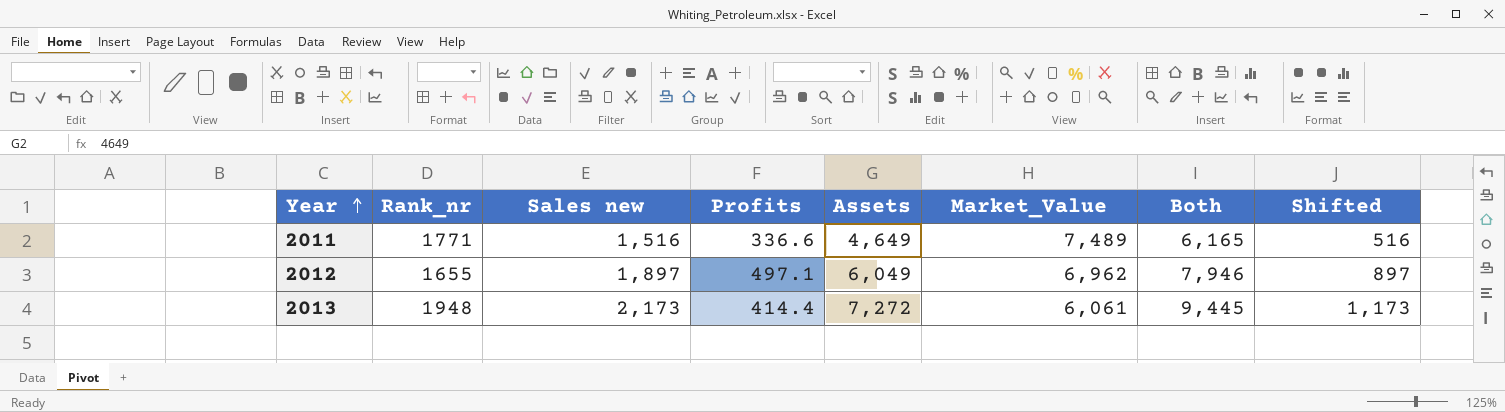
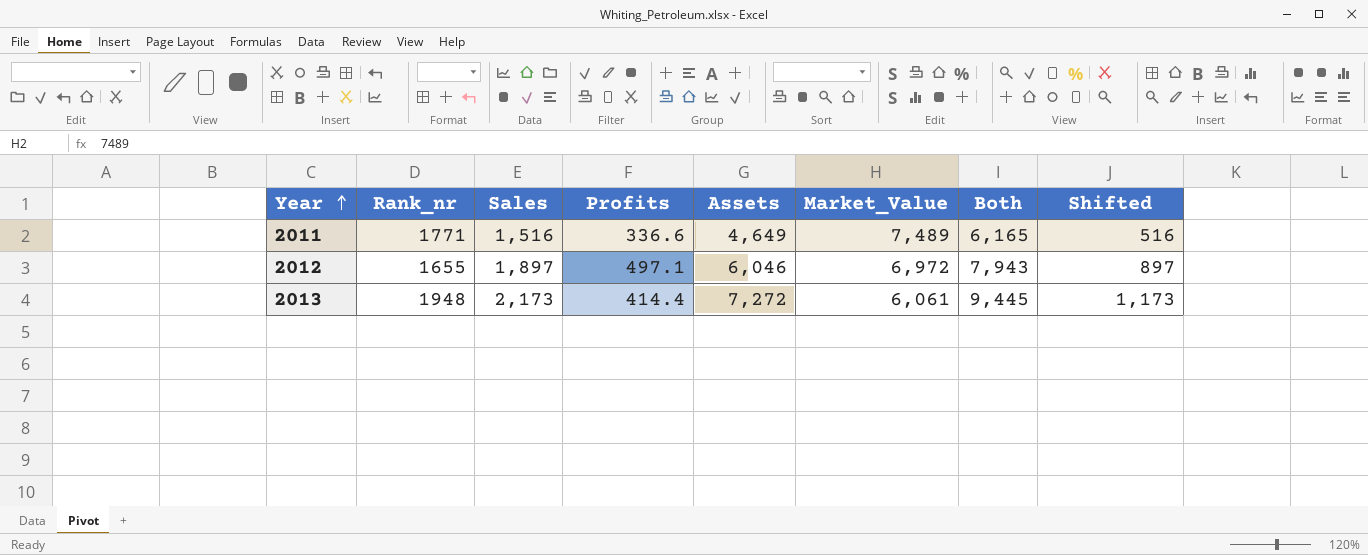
column name: Sales new -> Sales
2012 | Assets: 6,049 -> 6,046
2012 | Market_Value: 6,962 -> 6,972
2012 | Both: 7,946 -> 7,943

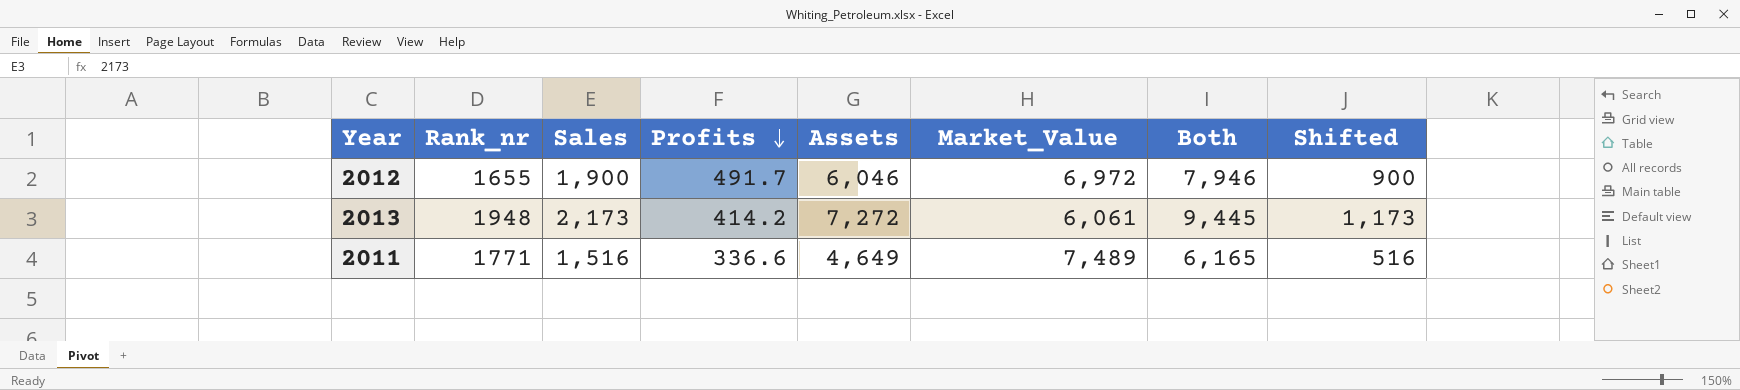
row order: Year ascending -> Profits descending
2012 | Sales: 1,897 -> 1,900
2012 | Profits: 497.1 -> 491.7
2012 | Both: 7,943 -> 7,946
2012 | Shifted: 897 -> 900
2013 | Profits: 414.4 -> 414.2

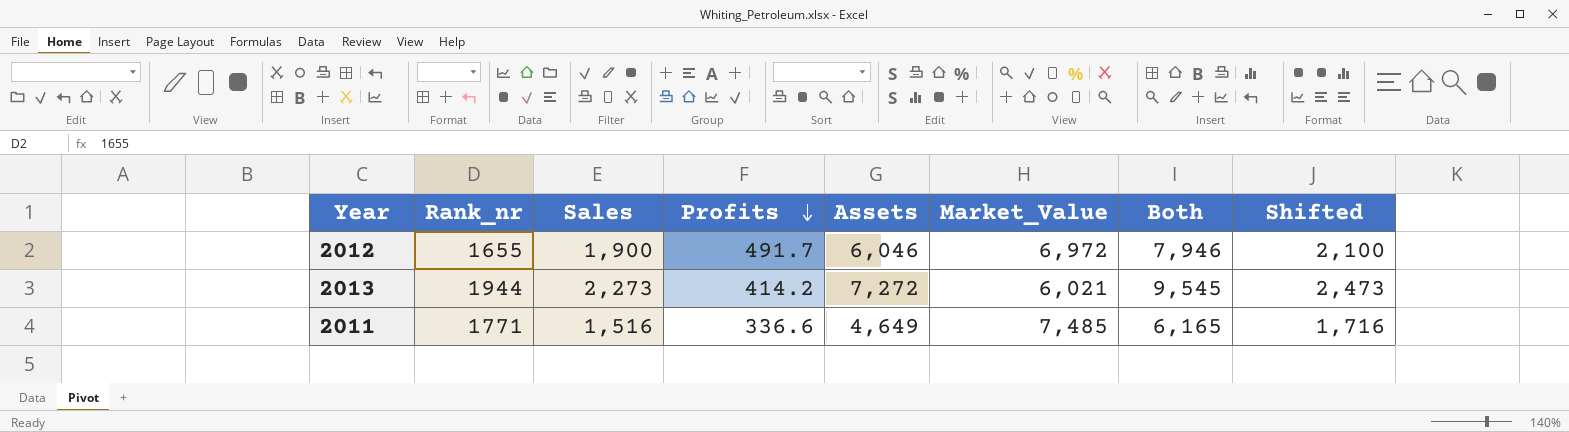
column Shifted | formula: [Sales] - 1000 -> [Sales] + 200
2013 | Rank_nr: 1948 -> 1944
2013 | Sales: 2,173 -> 2,273
2013 | Market_Value: 6,061 -> 6,021
2013 | Both: 9,445 -> 9,545
2011 | Market_Value: 7,489 -> 7,485

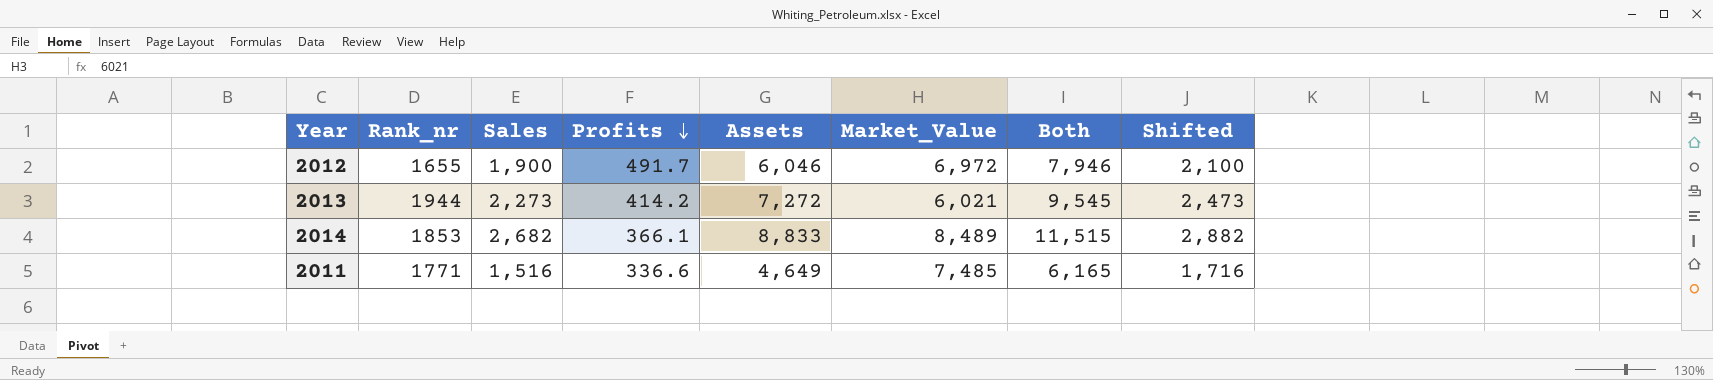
row 2014: none -> 1853 | 2,682 | 366.1 | 8,833 | 8,489 | 11,515 | 2,882

